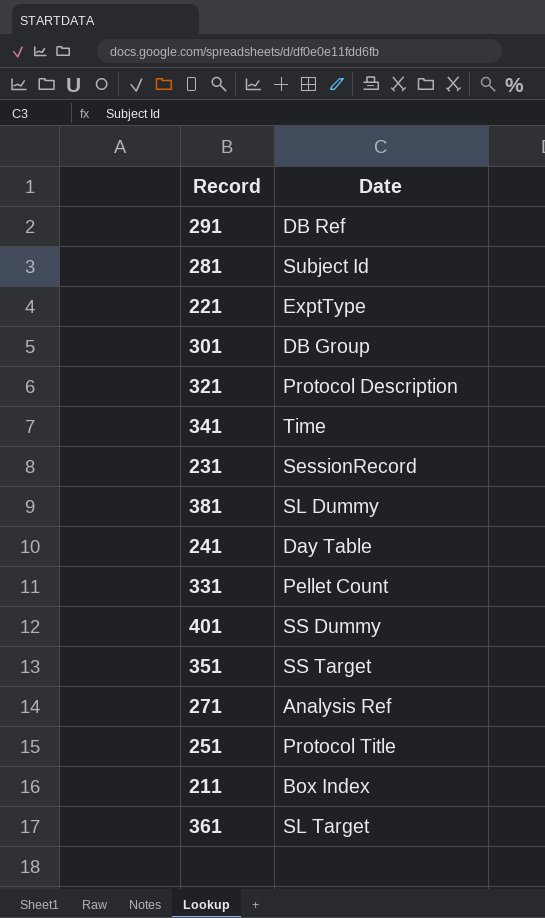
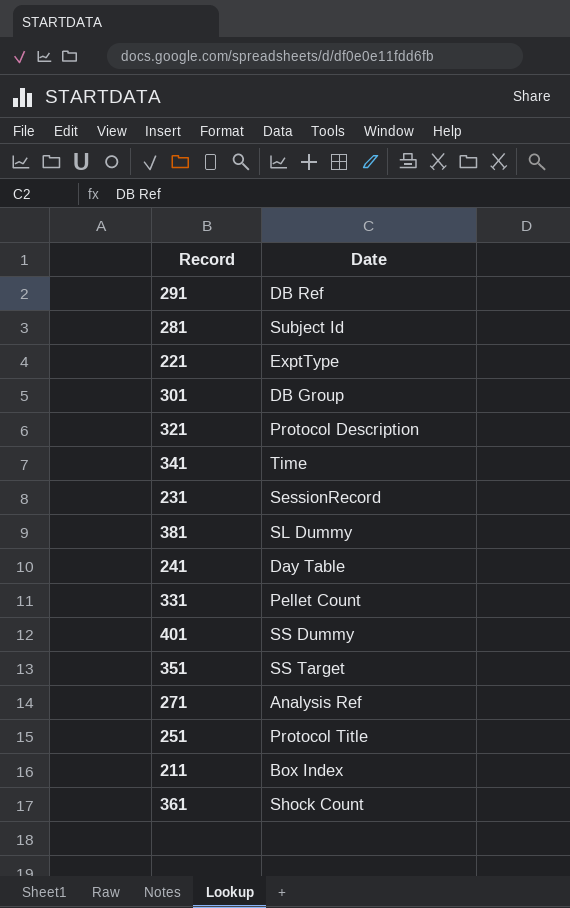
361 | Date: SL Target -> Shock Count

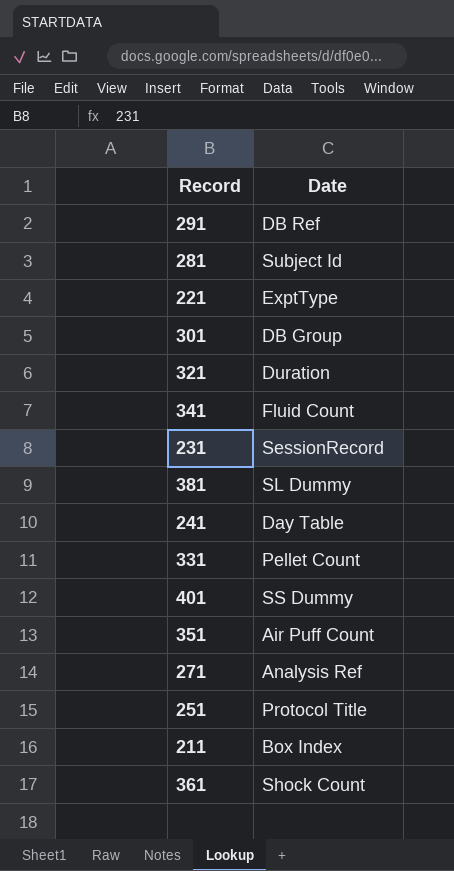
321 | Date: Protocol Description -> Duration
341 | Date: Time -> Fluid Count
351 | Date: SS Target -> Air Puff Count

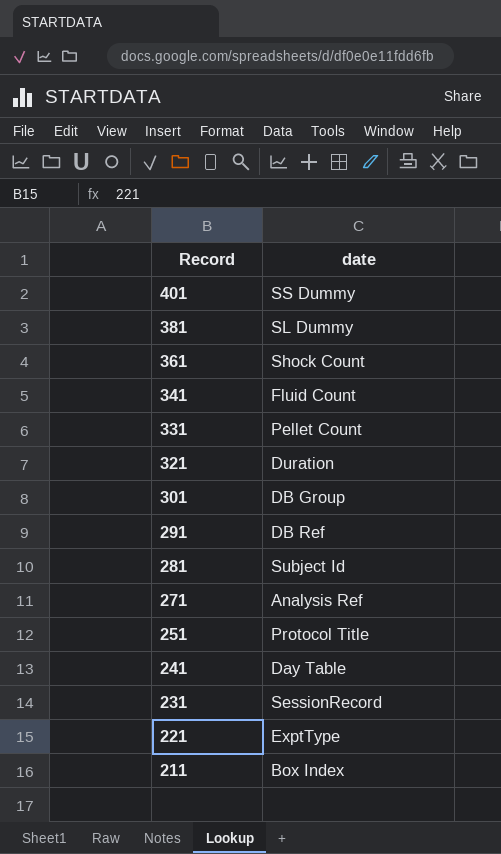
row order: none -> Record descending
column name: Date -> date
row 351: Air Puff Count -> none

